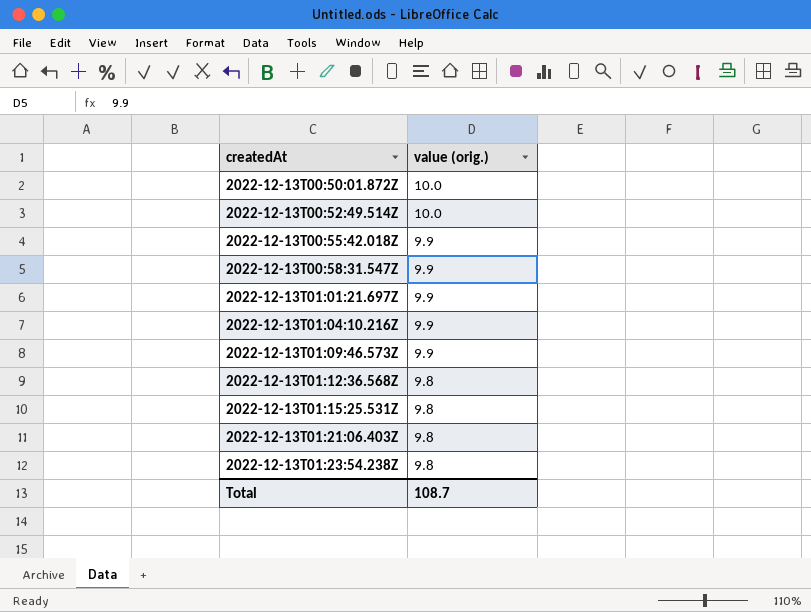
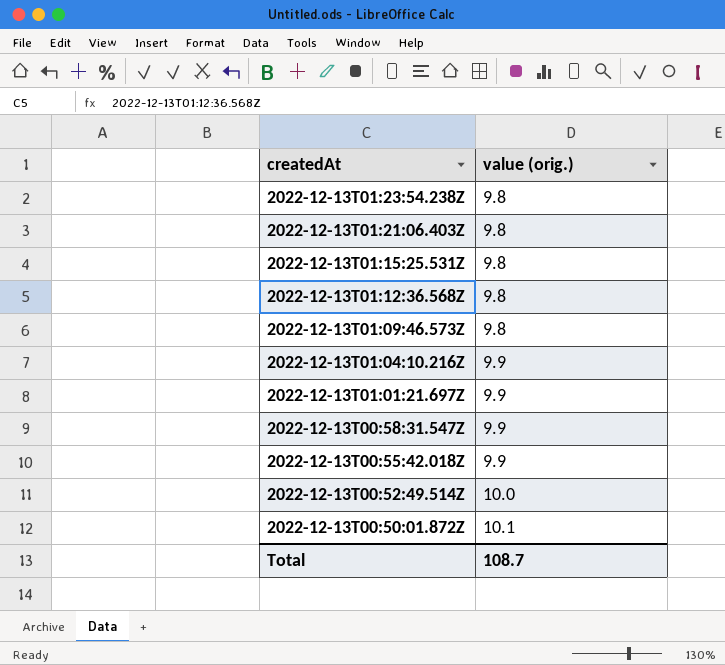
row order: createdAt ascending -> createdAt descending
2022-12-13T01:09:46.573Z | value (orig.): 9.9 -> 9.8
2022-12-13T00:50:01.872Z | value (orig.): 10.0 -> 10.1

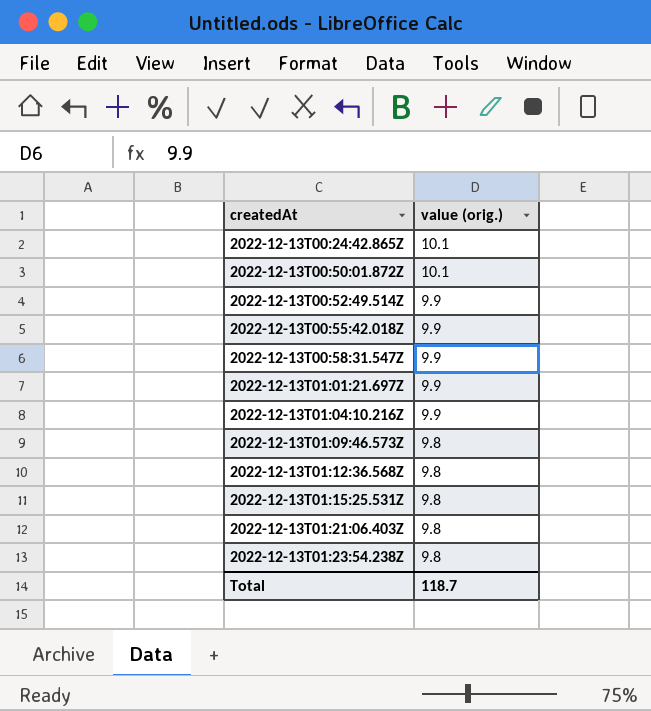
row order: createdAt descending -> createdAt ascending
row 2022-12-13T00:24:42.865Z: none -> 10.1
2022-12-13T00:52:49.514Z | value (orig.): 10.0 -> 9.9
Total | value (orig.): 108.7 -> 118.7

